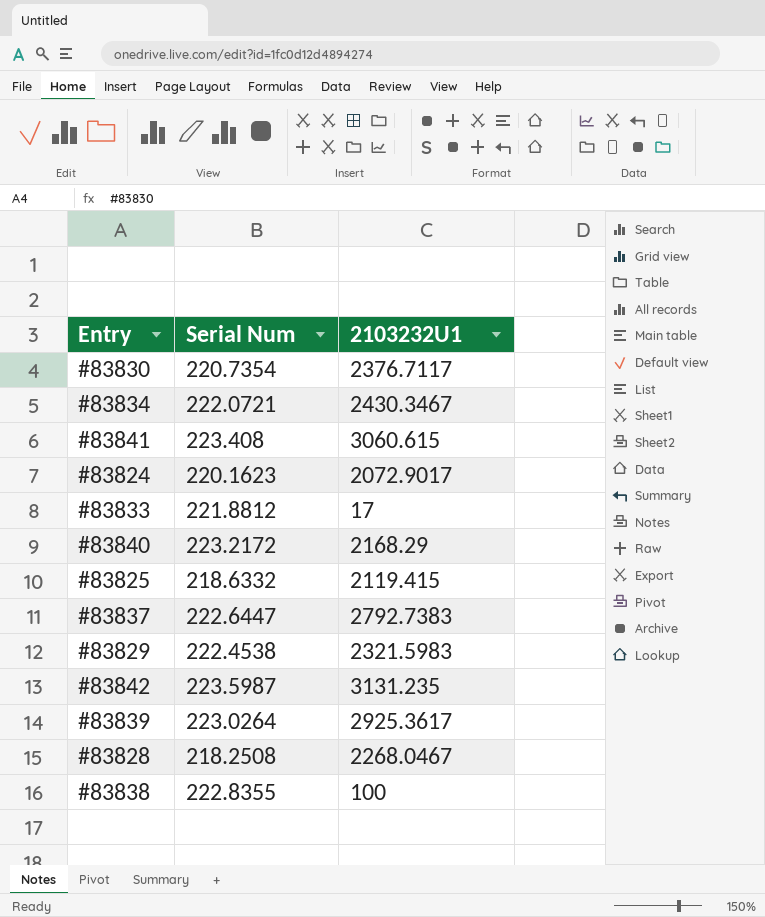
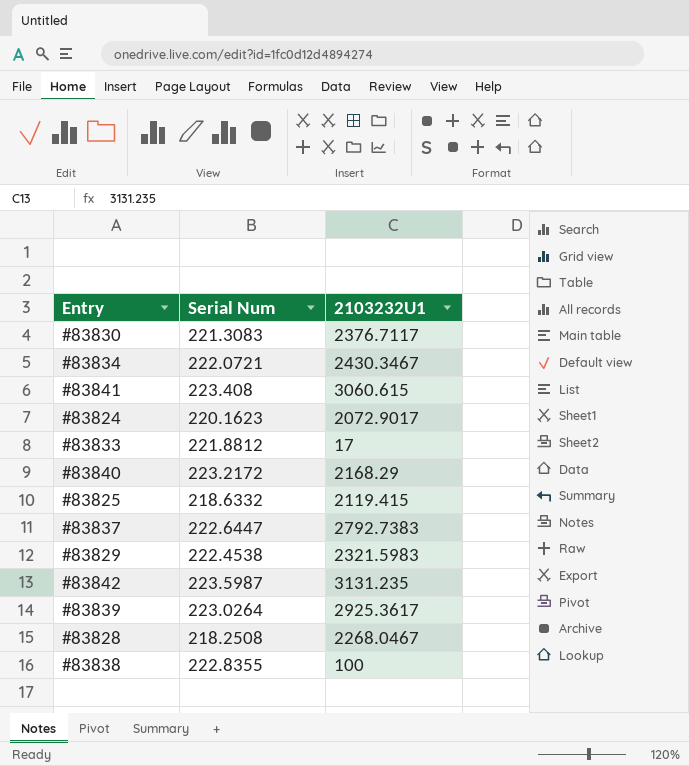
#83830 | Serial Num: 220.7354 -> 221.3083

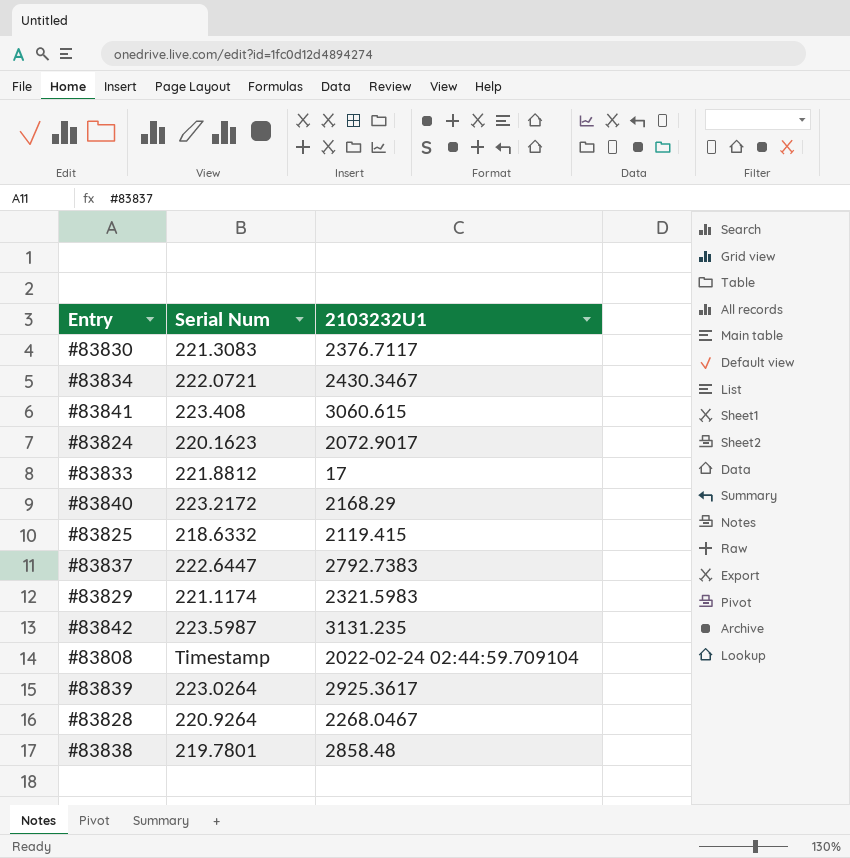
#83829 | Serial Num: 222.4538 -> 221.1174
row #83808: none -> Timestamp | 2022-02-24 02:44:59.709104
#83828 | Serial Num: 218.2508 -> 220.9264
#83838 | Serial Num: 222.8355 -> 219.7801
#83838 | 2103232U1: 100 -> 2858.48

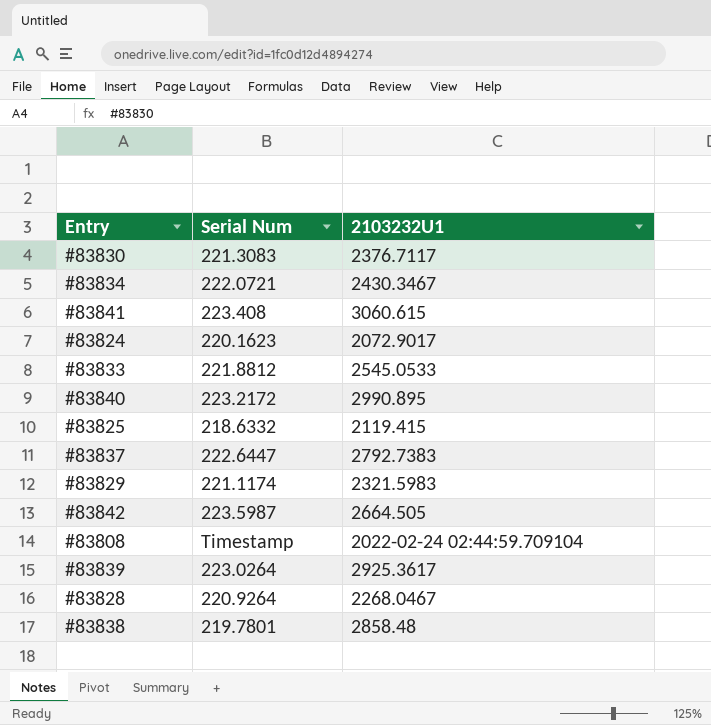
#83833 | 2103232U1: 17 -> 2545.0533
#83840 | 2103232U1: 2168.29 -> 2990.895
#83842 | 2103232U1: 3131.235 -> 2664.505

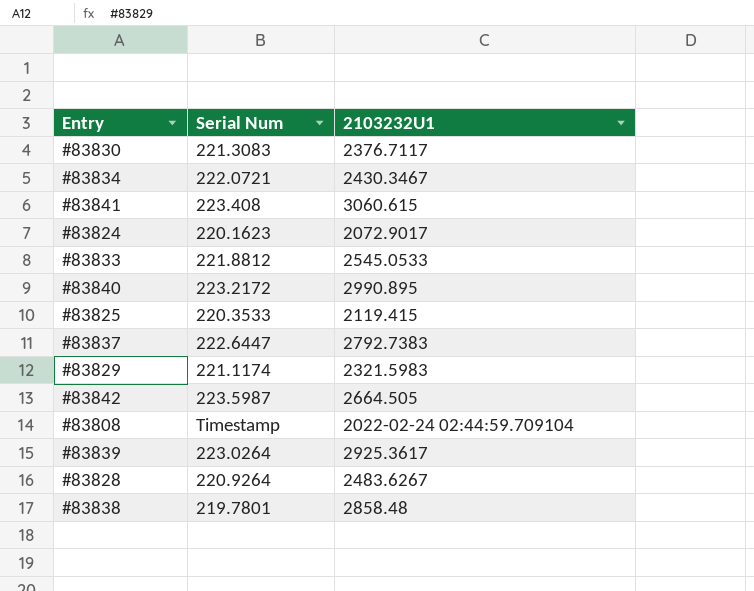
#83825 | Serial Num: 218.6332 -> 220.3533
#83828 | 2103232U1: 2268.0467 -> 2483.6267

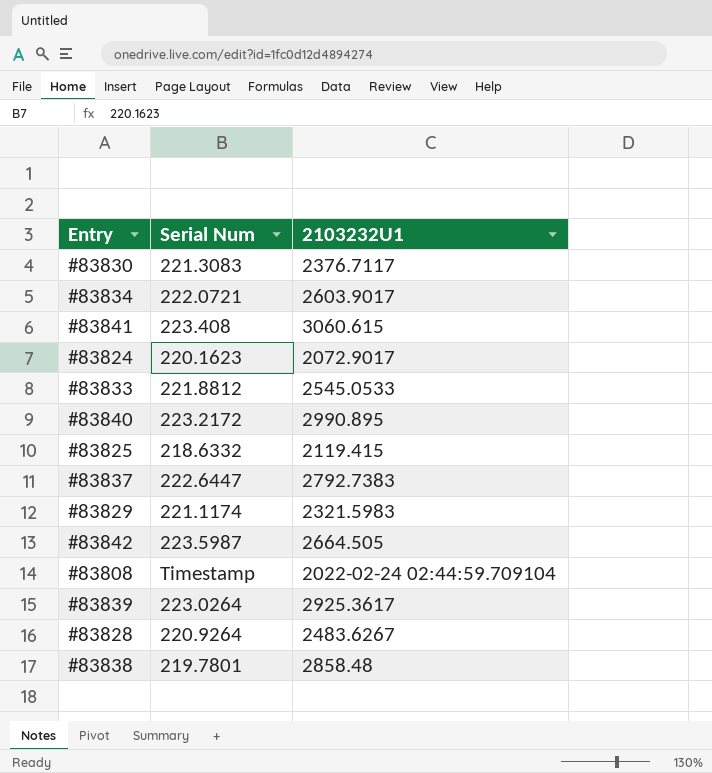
#83834 | 2103232U1: 2430.3467 -> 2603.9017
#83825 | Serial Num: 220.3533 -> 218.6332

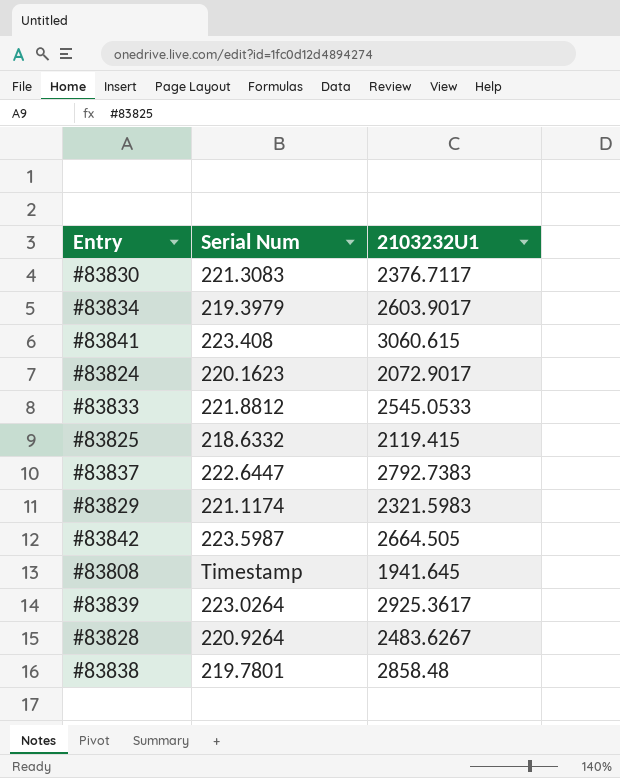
row #83840: 223.2172 | 2990.895 -> none
#83834 | Serial Num: 222.0721 -> 219.3979
#83808 | 2103232U1: 2022-02-24 02:44:59.709104 -> 1941.645

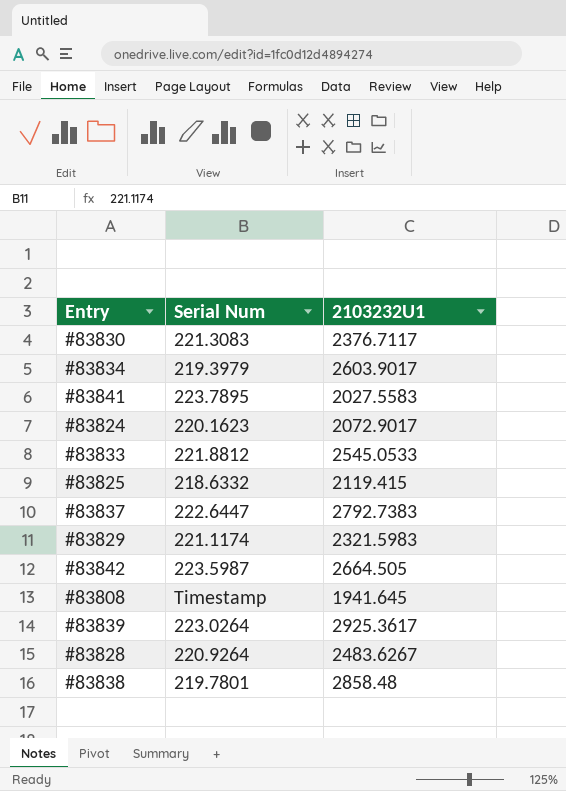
#83841 | Serial Num: 223.408 -> 223.7895
#83841 | 2103232U1: 3060.615 -> 2027.5583

